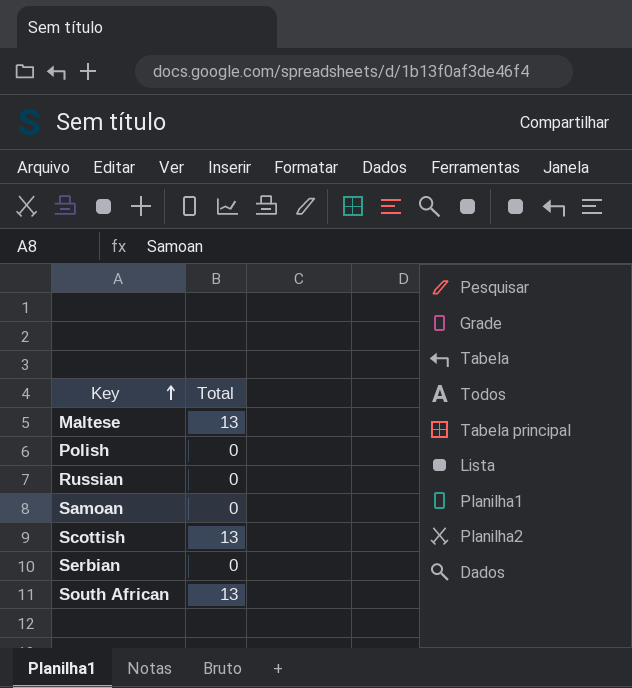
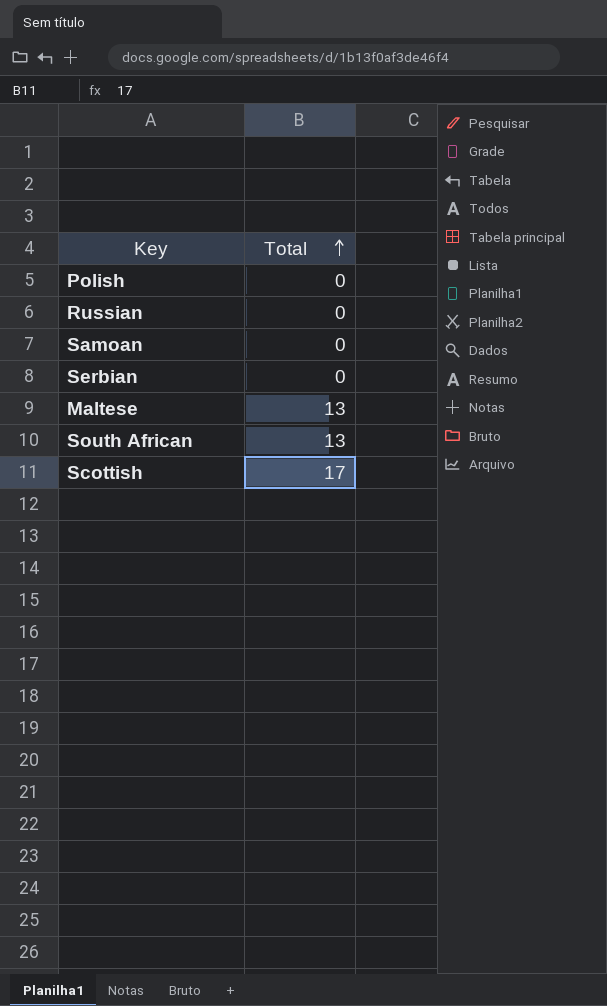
row order: Key ascending -> Total ascending
Scottish | Total: 13 -> 17

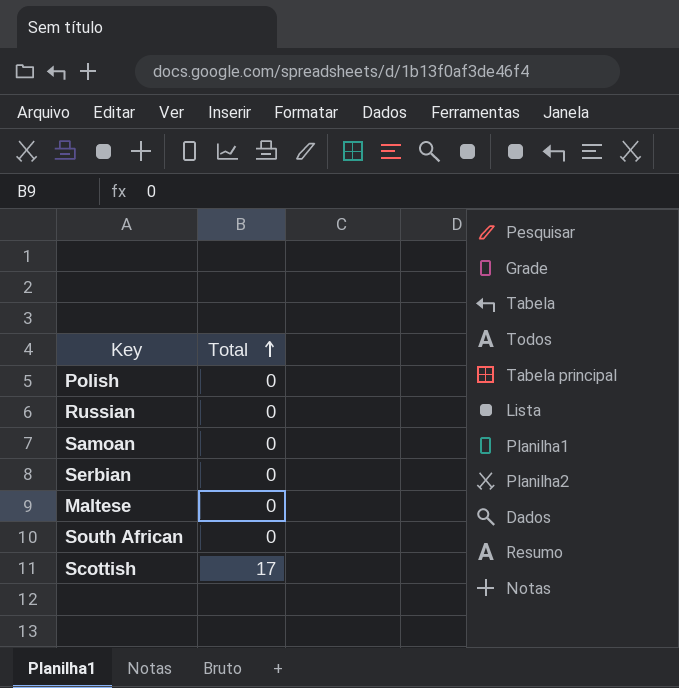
Maltese | Total: 13 -> 0
South African | Total: 13 -> 0

